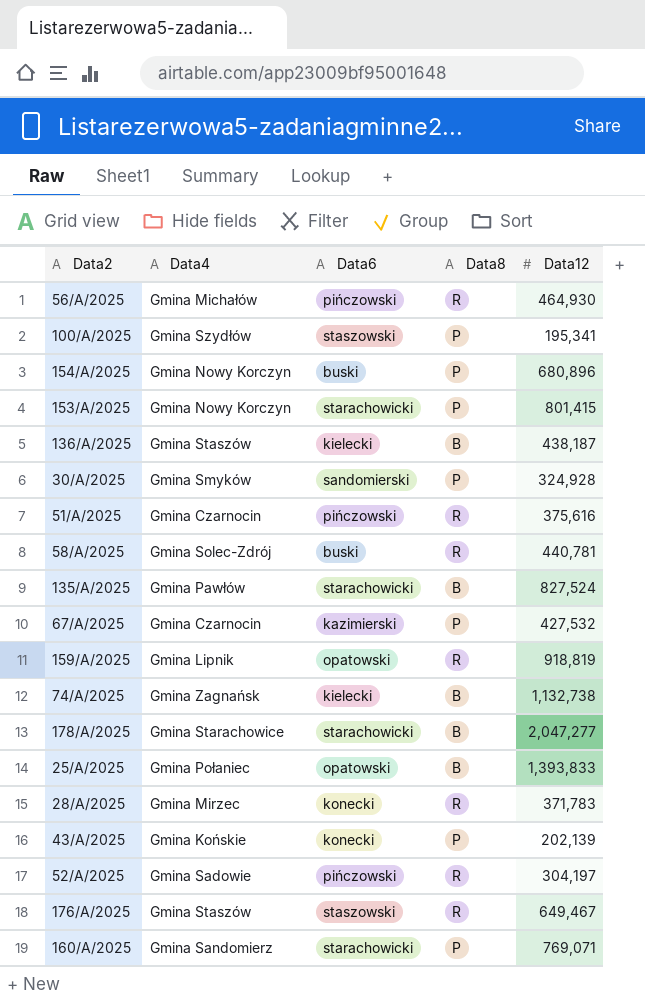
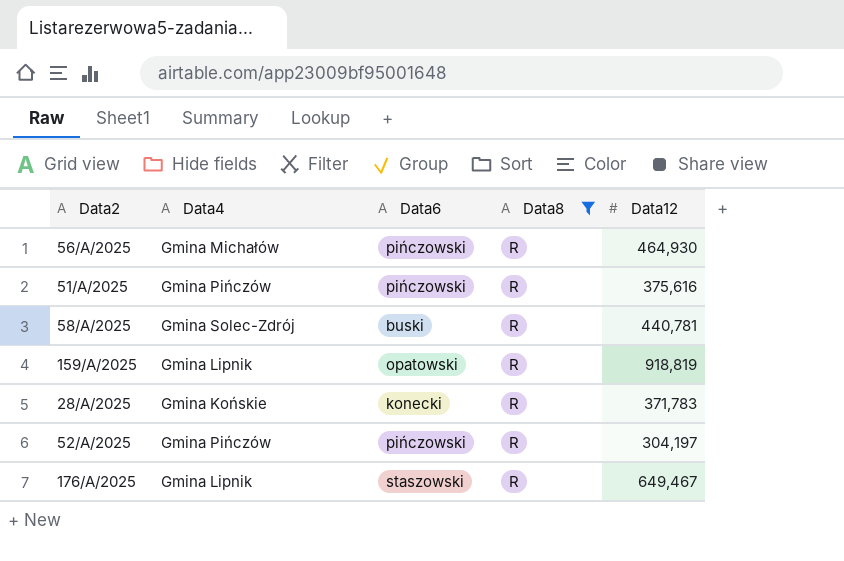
filter: none -> Data8 = R
51/A/2025 | Data4: Gmina Czarnocin -> Gmina Pińczów
28/A/2025 | Data4: Gmina Mirzec -> Gmina Końskie
52/A/2025 | Data4: Gmina Sadowie -> Gmina Pińczów
176/A/2025 | Data4: Gmina Staszów -> Gmina Lipnik

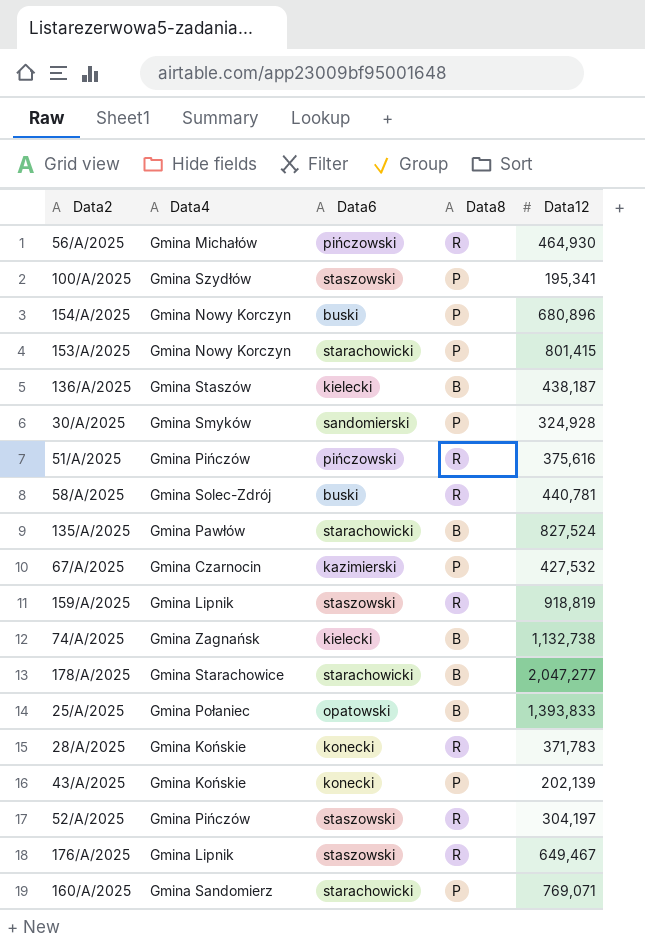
filter: Data8 = R -> none
159/A/2025 | Data6: opatowski -> staszowski
52/A/2025 | Data6: pińczowski -> staszowski

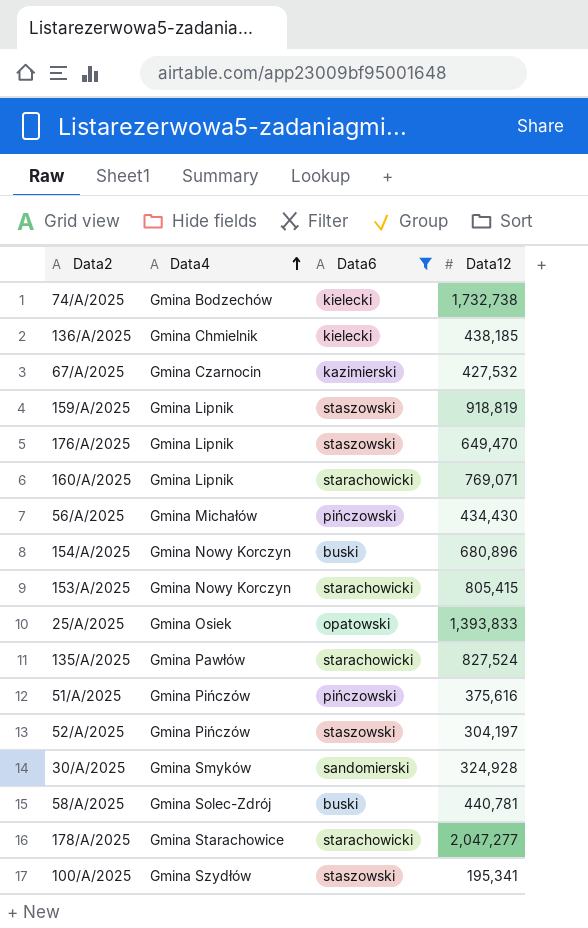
filter: none -> Data6 != konecki
row order: none -> Data4 ascending
column Data8 | position: 4 -> none
74/A/2025 | Data4: Gmina Zagnańsk -> Gmina Bodzechów
74/A/2025 | Data12: 1,132,738 -> 1,732,738
136/A/2025 | Data4: Gmina Staszów -> Gmina Chmielnik
136/A/2025 | Data12: 438,187 -> 438,185
176/A/2025 | Data12: 649,467 -> 649,470
160/A/2025 | Data4: Gmina Sandomierz -> Gmina Lipnik
56/A/2025 | Data12: 464,930 -> 434,430
153/A/2025 | Data12: 801,415 -> 805,415
25/A/2025 | Data4: Gmina Połaniec -> Gmina Osiek

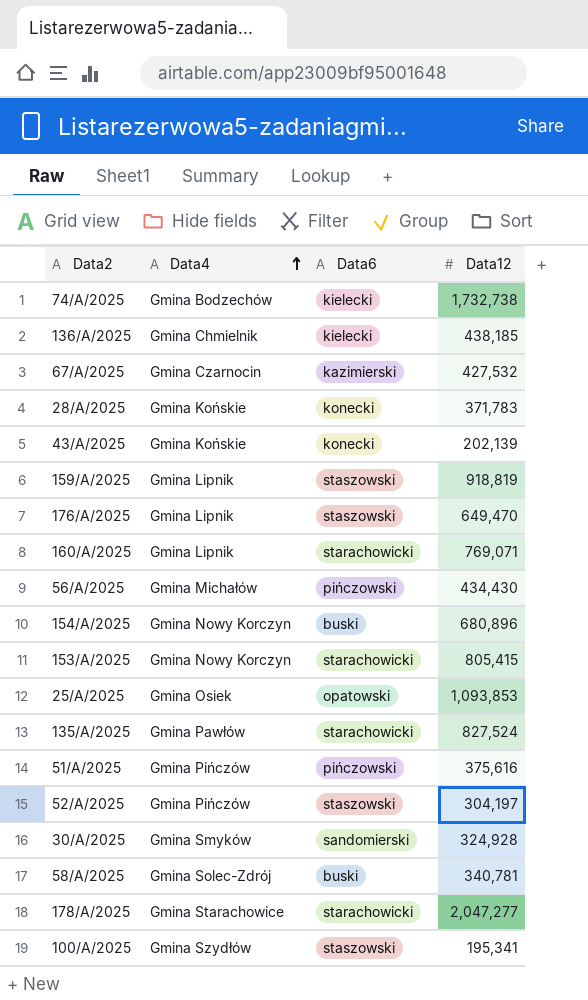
filter: Data6 != konecki -> none
25/A/2025 | Data12: 1,393,833 -> 1,093,853
58/A/2025 | Data12: 440,781 -> 340,781

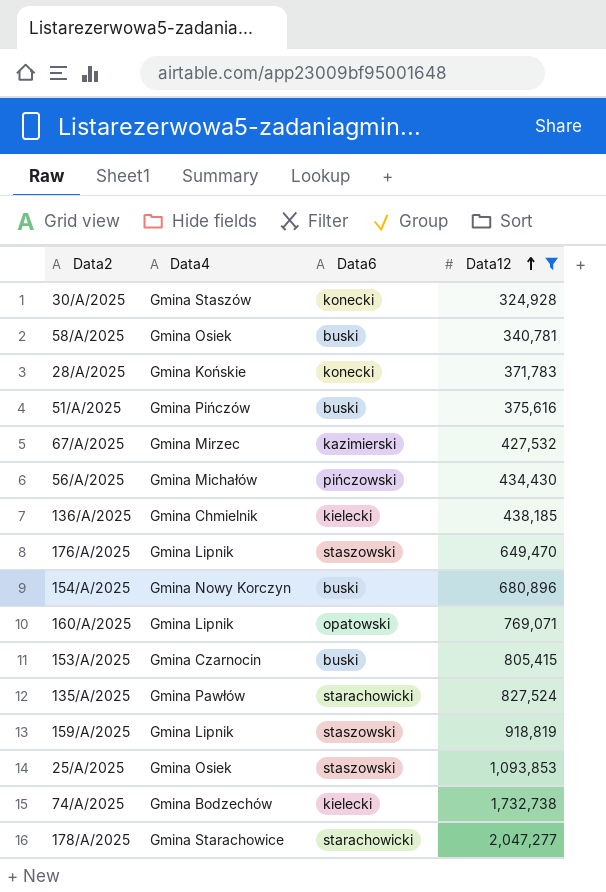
filter: none -> Data12 >= 324,928
row order: Data4 ascending -> Data12 ascending
30/A/2025 | Data4: Gmina Smyków -> Gmina Staszów
30/A/2025 | Data6: sandomierski -> konecki
58/A/2025 | Data4: Gmina Solec-Zdrój -> Gmina Osiek
51/A/2025 | Data6: pińczowski -> buski
67/A/2025 | Data4: Gmina Czarnocin -> Gmina Mirzec
160/A/2025 | Data6: starachowicki -> opatowski
153/A/2025 | Data4: Gmina Nowy Korczyn -> Gmina Czarnocin
153/A/2025 | Data6: starachowicki -> buski
25/A/2025 | Data6: opatowski -> staszowski

